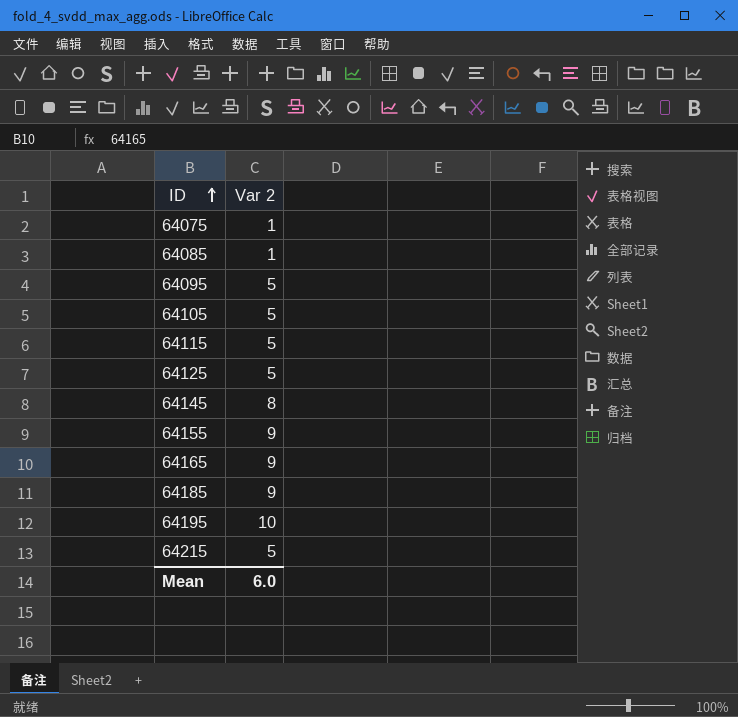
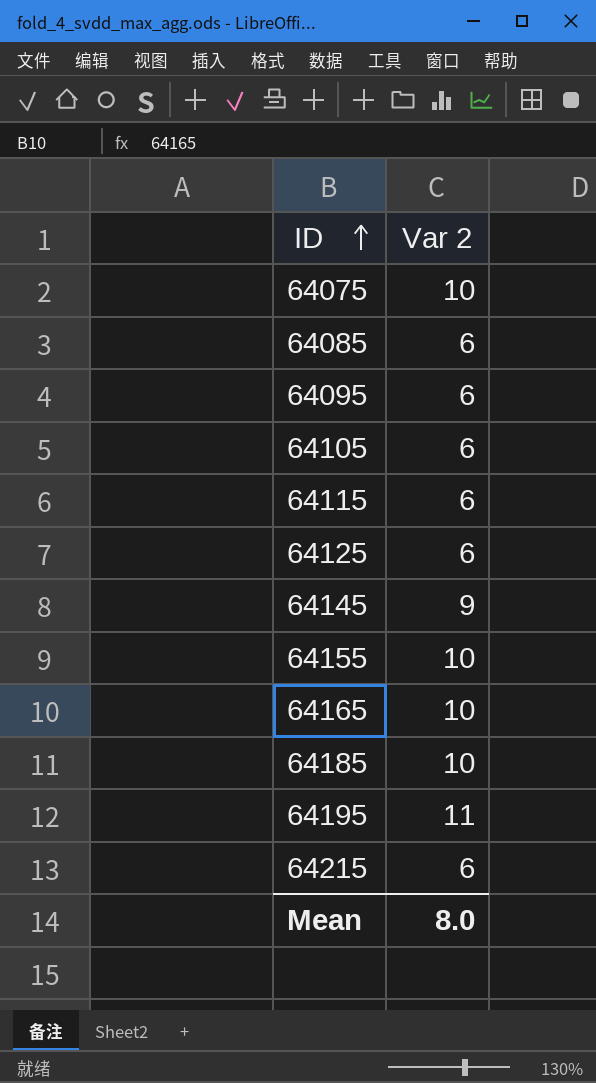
64075 | Var 2: 1 -> 10
64085 | Var 2: 1 -> 6
64095 | Var 2: 5 -> 6
64105 | Var 2: 5 -> 6
64115 | Var 2: 5 -> 6
64125 | Var 2: 5 -> 6
64145 | Var 2: 8 -> 9
64155 | Var 2: 9 -> 10
64165 | Var 2: 9 -> 10
64185 | Var 2: 9 -> 10
64195 | Var 2: 10 -> 11
64215 | Var 2: 5 -> 6
Mean | Var 2: 6.0 -> 8.0

